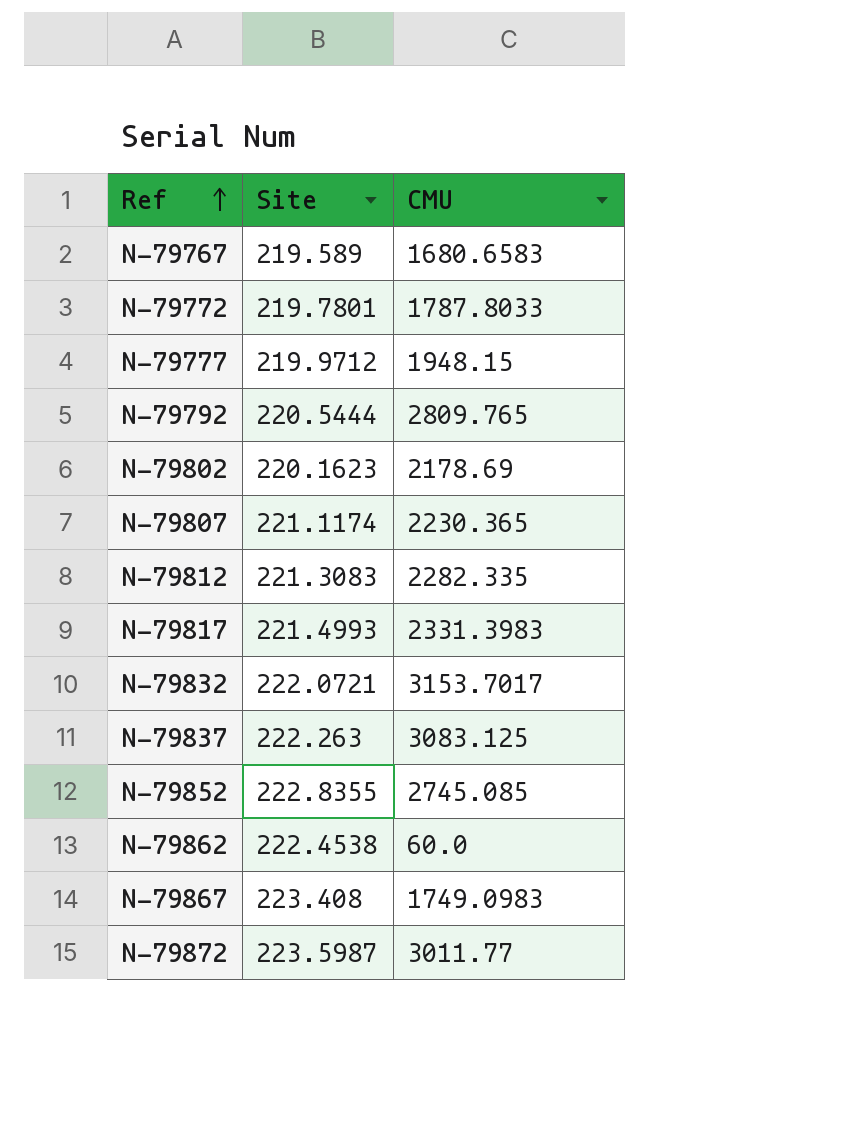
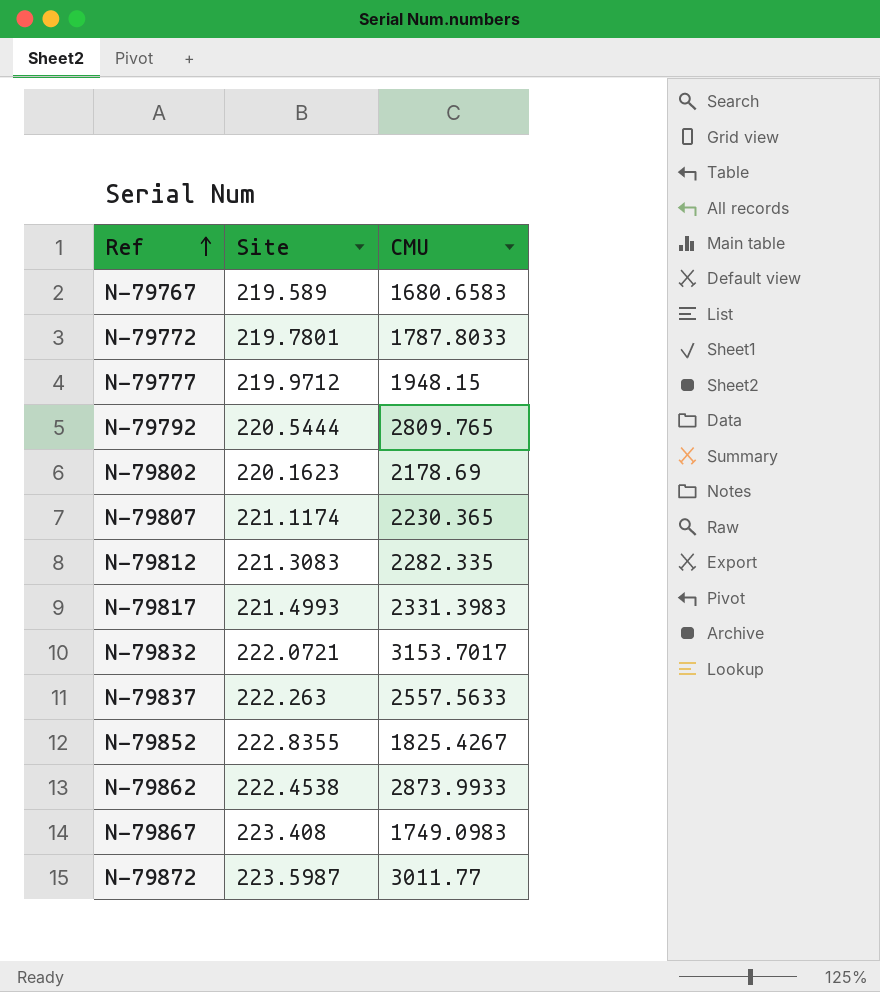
N-79837 | CMU: 3083.125 -> 2557.5633
N-79852 | CMU: 2745.085 -> 1825.4267
N-79862 | CMU: 60.0 -> 2873.9933

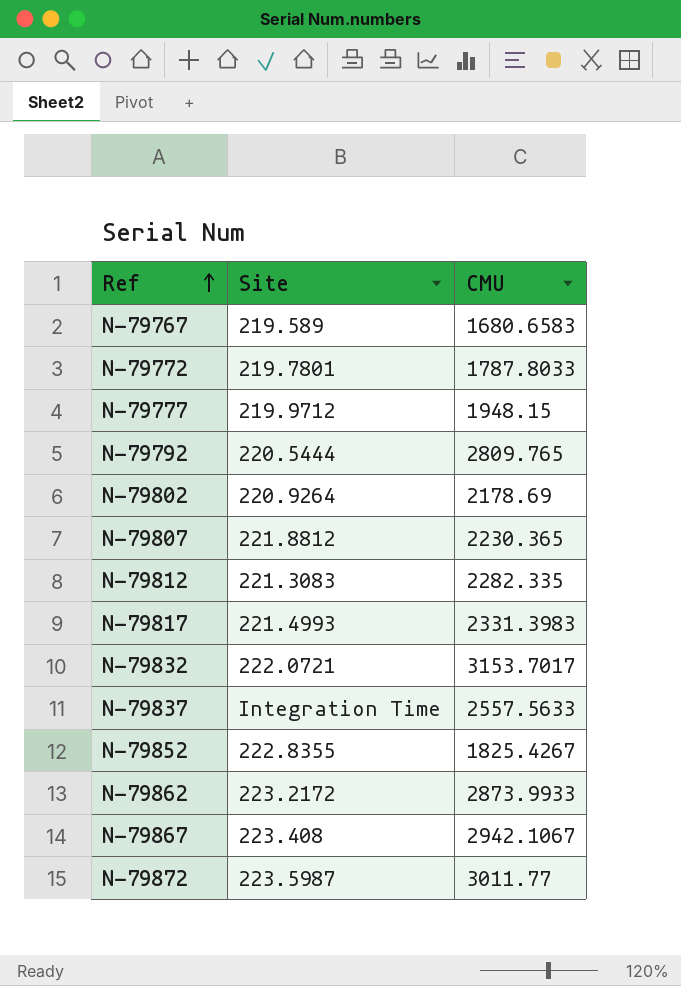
N-79802 | Site: 220.1623 -> 220.9264
N-79807 | Site: 221.1174 -> 221.8812
N-79837 | Site: 222.263 -> Integration Time
N-79862 | Site: 222.4538 -> 223.2172
N-79867 | CMU: 1749.0983 -> 2942.1067

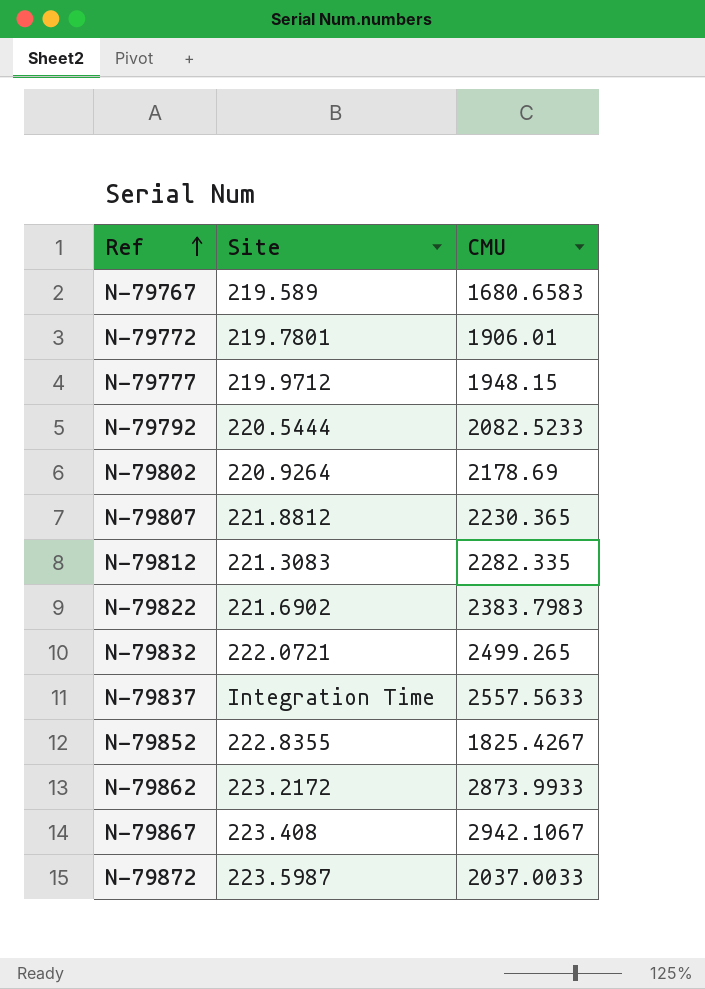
row N-79817: 221.4993 | 2331.3983 -> none
N-79772 | CMU: 1787.8033 -> 1906.01
N-79792 | CMU: 2809.765 -> 2082.5233
row N-79822: none -> 221.6902 | 2383.7983
N-79832 | CMU: 3153.7017 -> 2499.265
N-79872 | CMU: 3011.77 -> 2037.0033

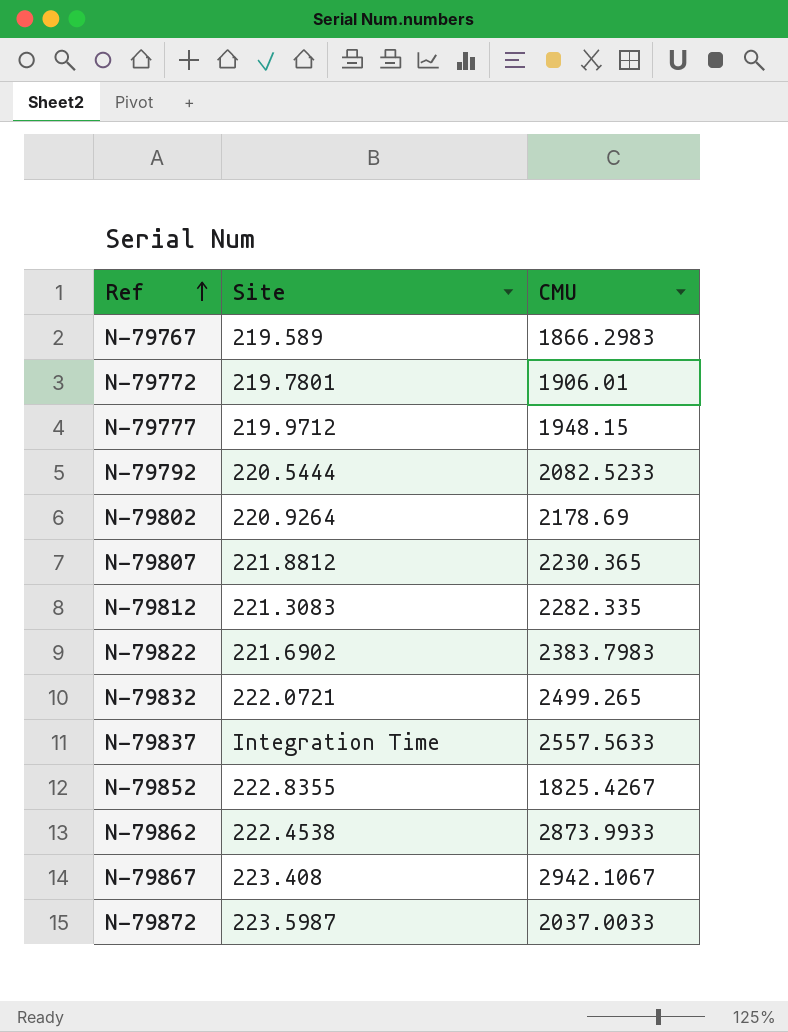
N-79767 | CMU: 1680.6583 -> 1866.2983
N-79862 | Site: 223.2172 -> 222.4538

